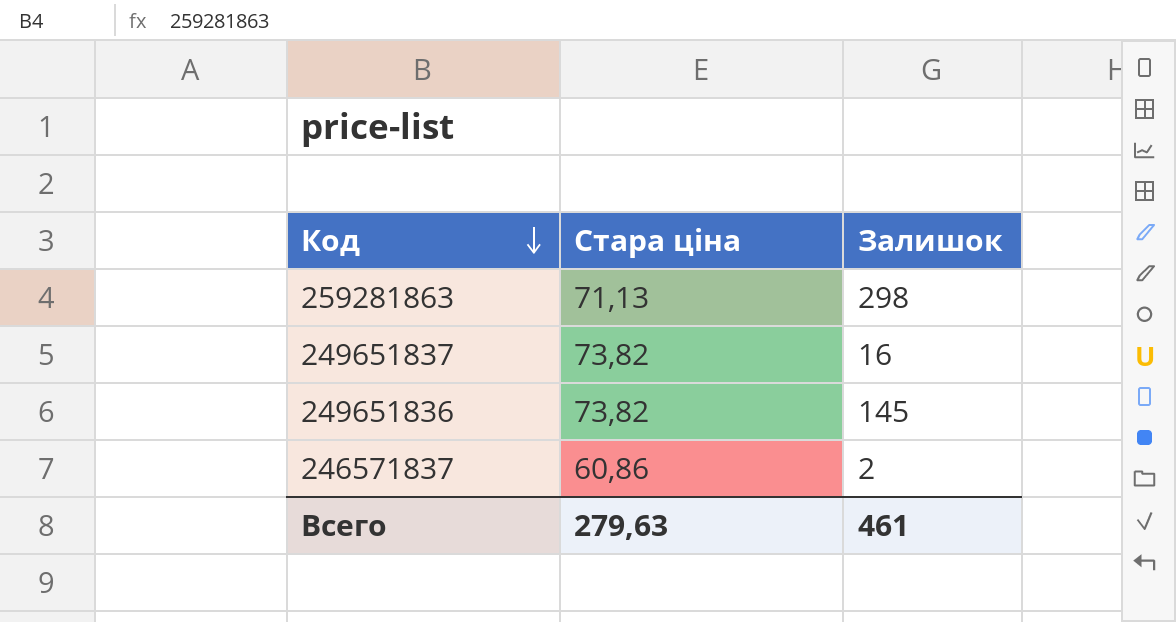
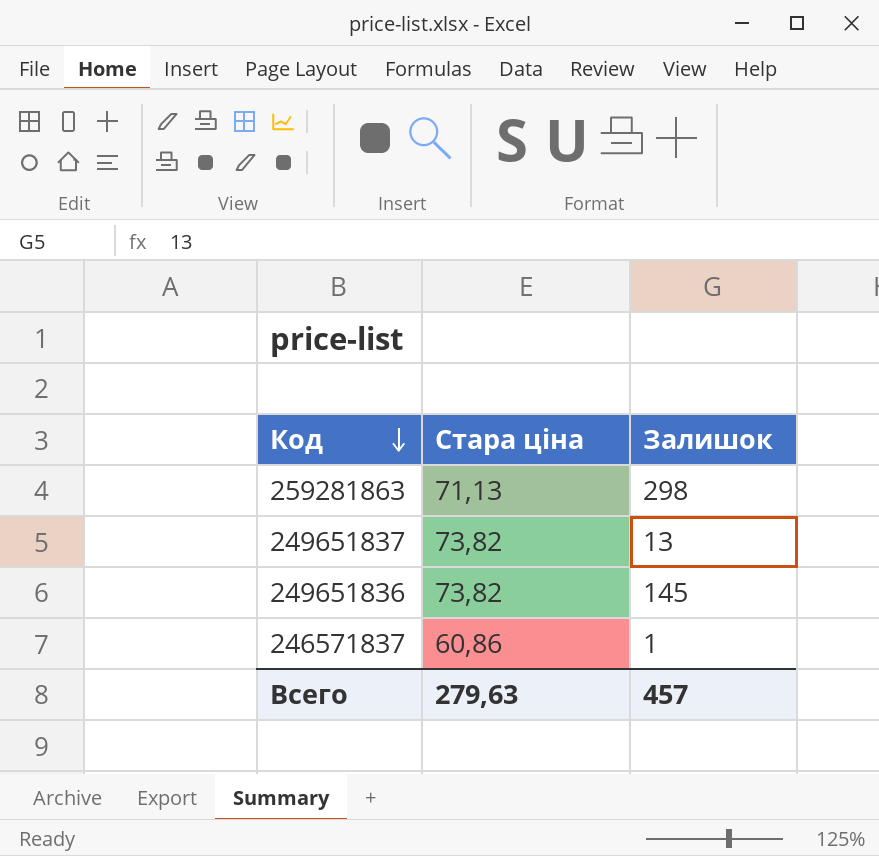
249651837 | Залишок: 16 -> 13
246571837 | Залишок: 2 -> 1
Всего | Залишок: 461 -> 457

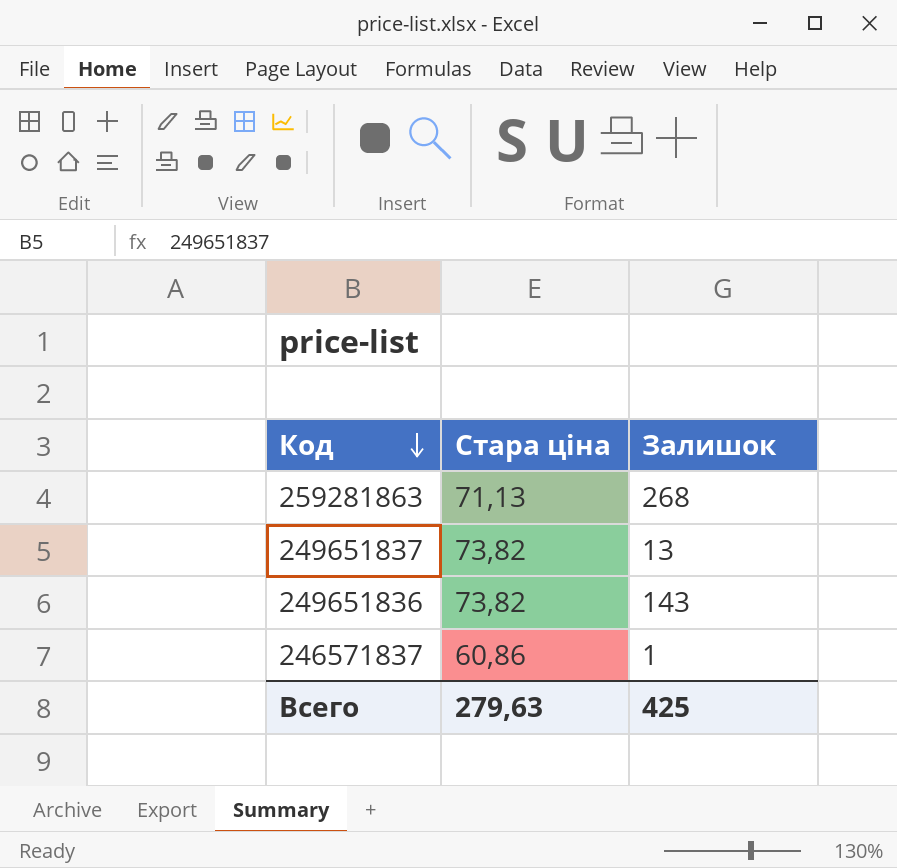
259281863 | Залишок: 298 -> 268
249651836 | Залишок: 145 -> 143
Всего | Залишок: 457 -> 425

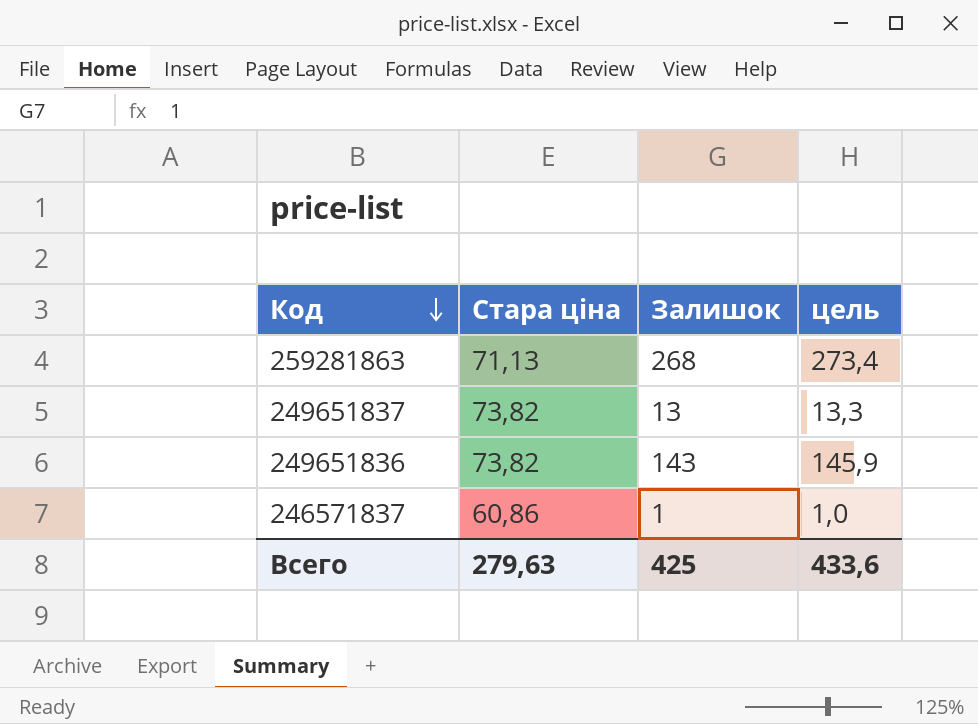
column цель | formula: none -> [Залишок] * 1,02

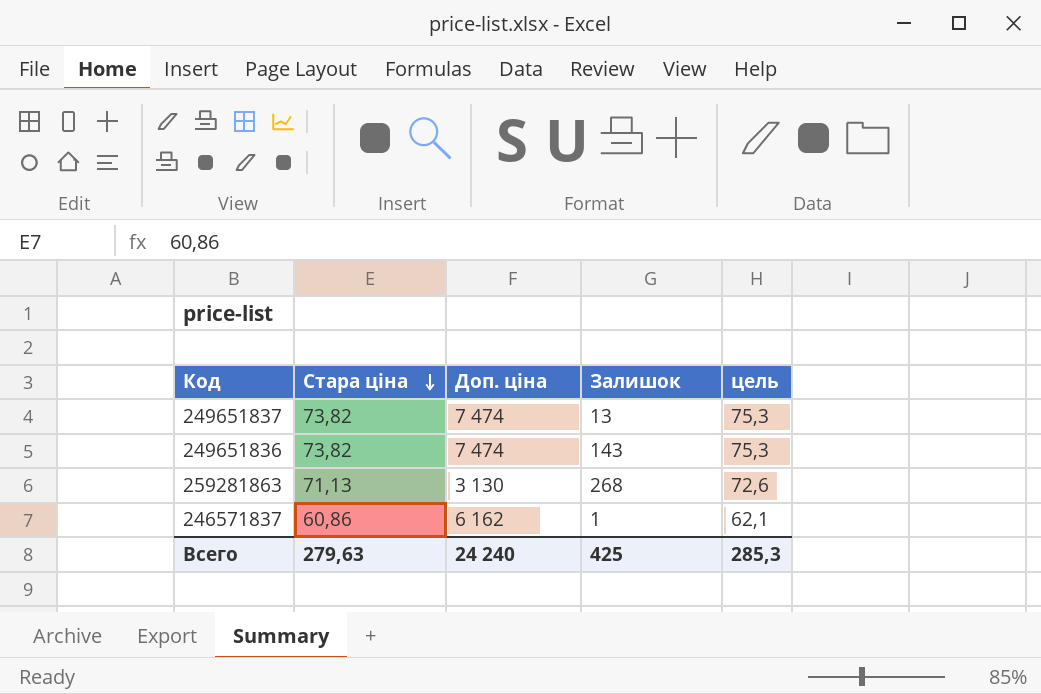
row order: Код descending -> Стара ціна descending
column Доп. ціна | position: none -> 3
column цель | formula: [Залишок] * 1,02 -> [Стара ціна] * 1,02
Всего | цель: 433,6 -> 285,3

